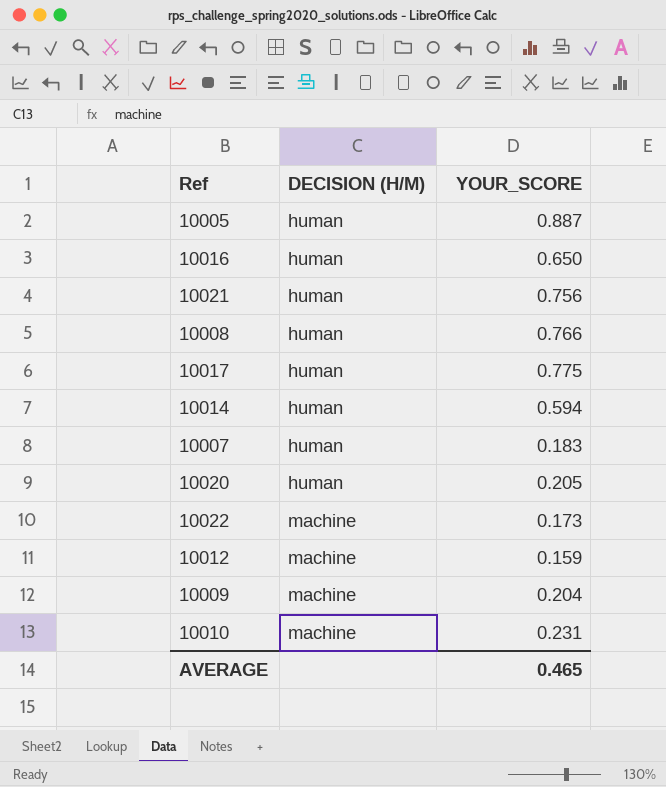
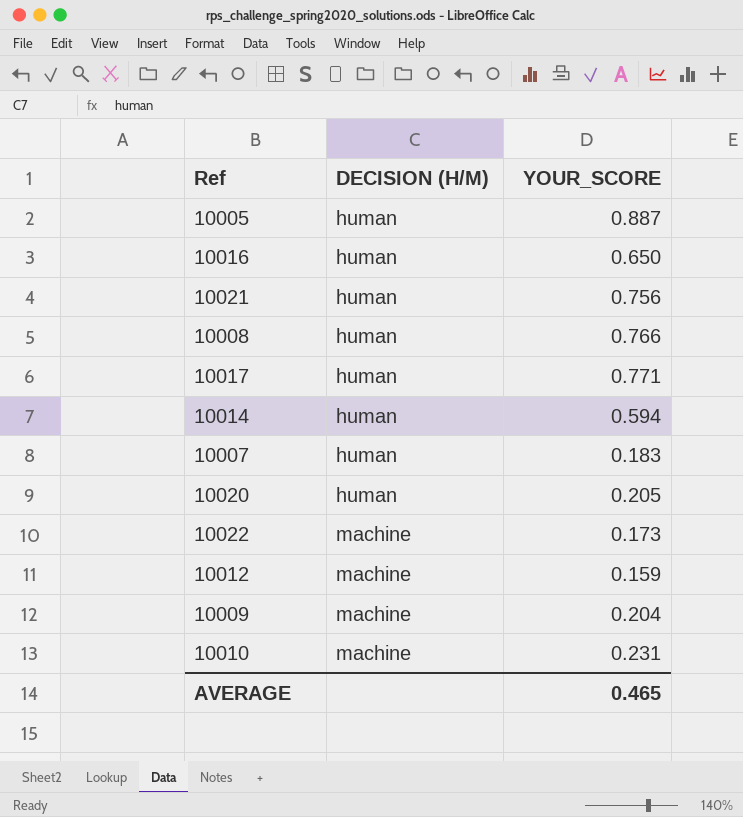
10017 | YOUR_SCORE: 0.775 -> 0.771

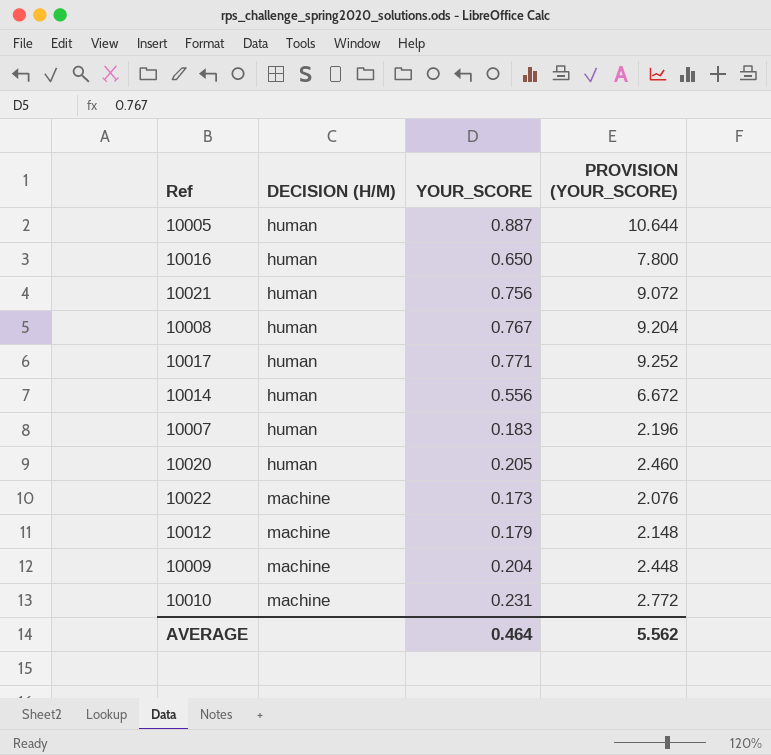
column PROVISION (YOUR_SCORE) | formula: none -> [YOUR_SCORE] * 12
10008 | YOUR_SCORE: 0.766 -> 0.767
10014 | YOUR_SCORE: 0.594 -> 0.556
10012 | YOUR_SCORE: 0.159 -> 0.179
AVERAGE | YOUR_SCORE: 0.465 -> 0.464

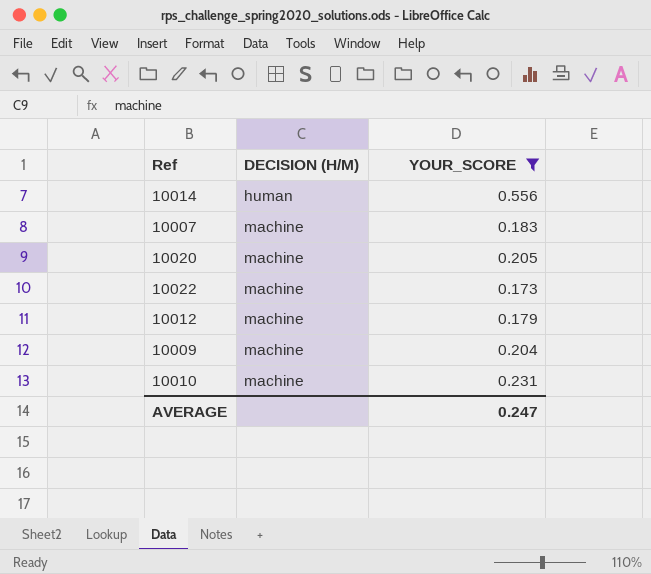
filter: none -> YOUR_SCORE <= 0.556
column PROVISION (YOUR_SCORE) | formula: [YOUR_SCORE] * 12 -> none
10007 | DECISION (H/M): human -> machine
10020 | DECISION (H/M): human -> machine
AVERAGE | YOUR_SCORE: 0.464 -> 0.247

